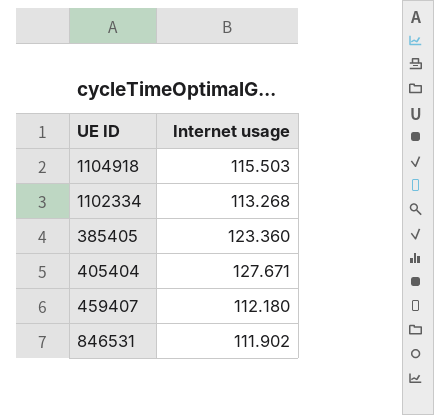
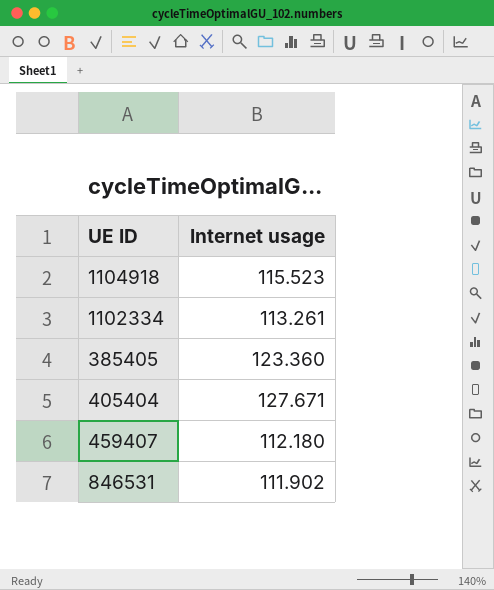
1104918 | Internet usage: 115.503 -> 115.523
1102334 | Internet usage: 113.268 -> 113.261

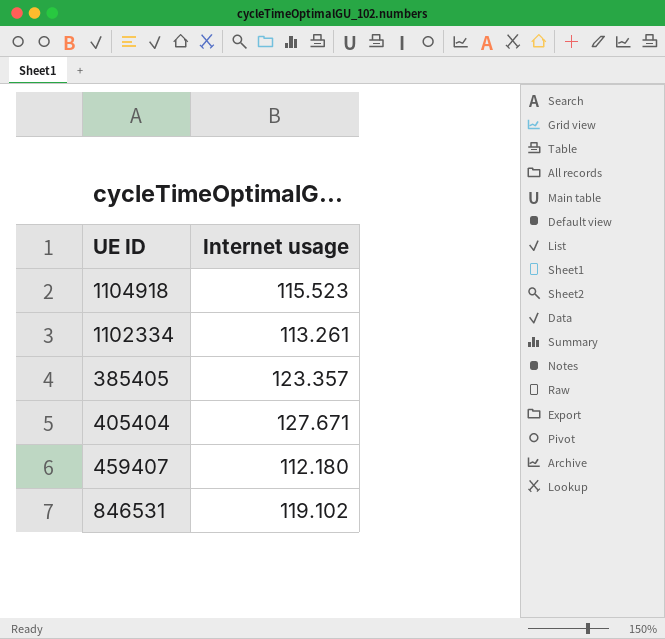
385405 | Internet usage: 123.360 -> 123.357
846531 | Internet usage: 111.902 -> 119.102

